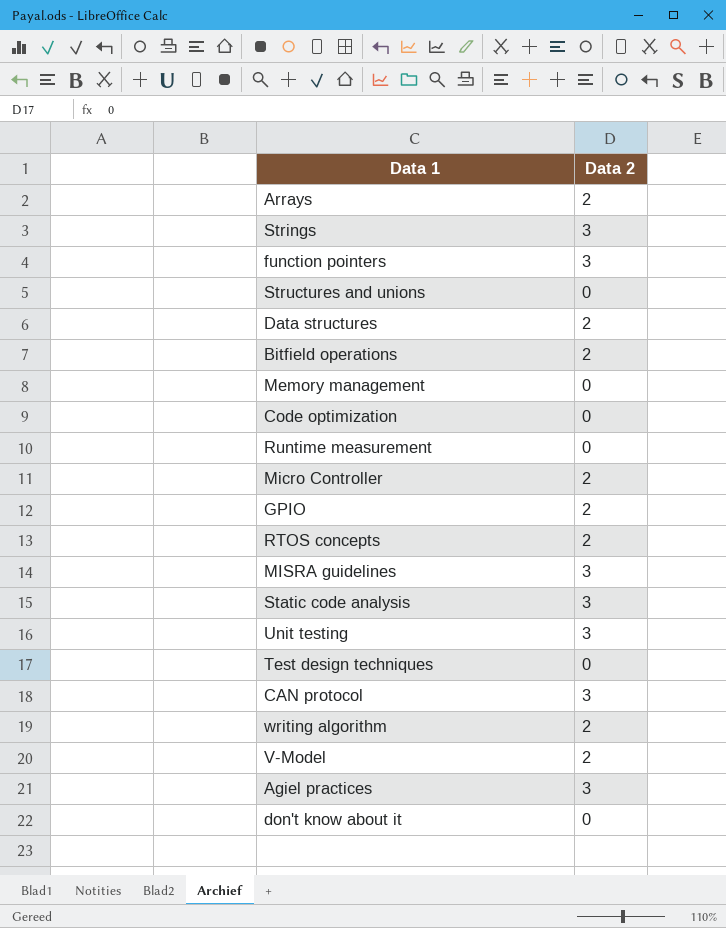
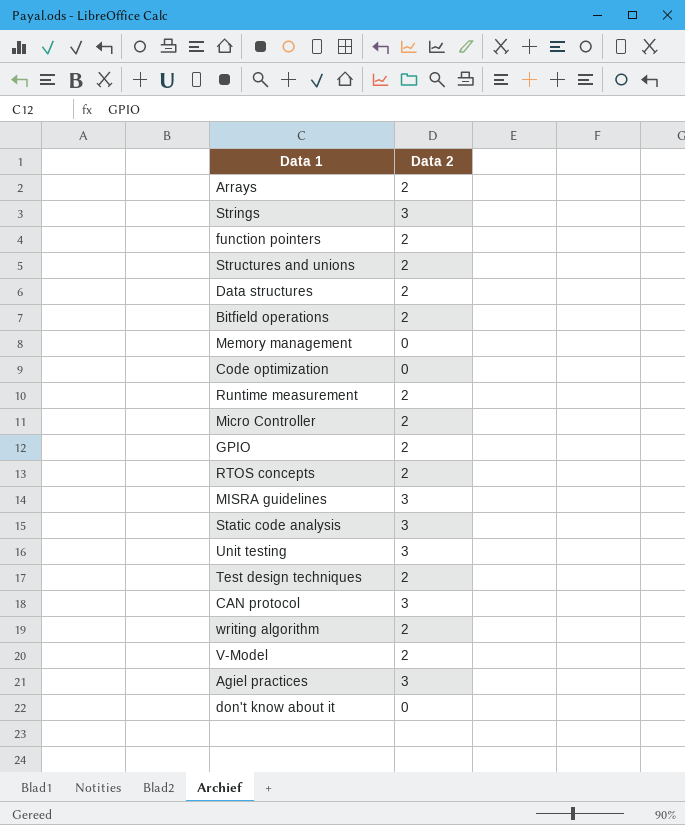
function pointers | Data 2: 3 -> 2
Structures and unions | Data 2: 0 -> 2
Runtime measurement | Data 2: 0 -> 2
Test design techniques | Data 2: 0 -> 2

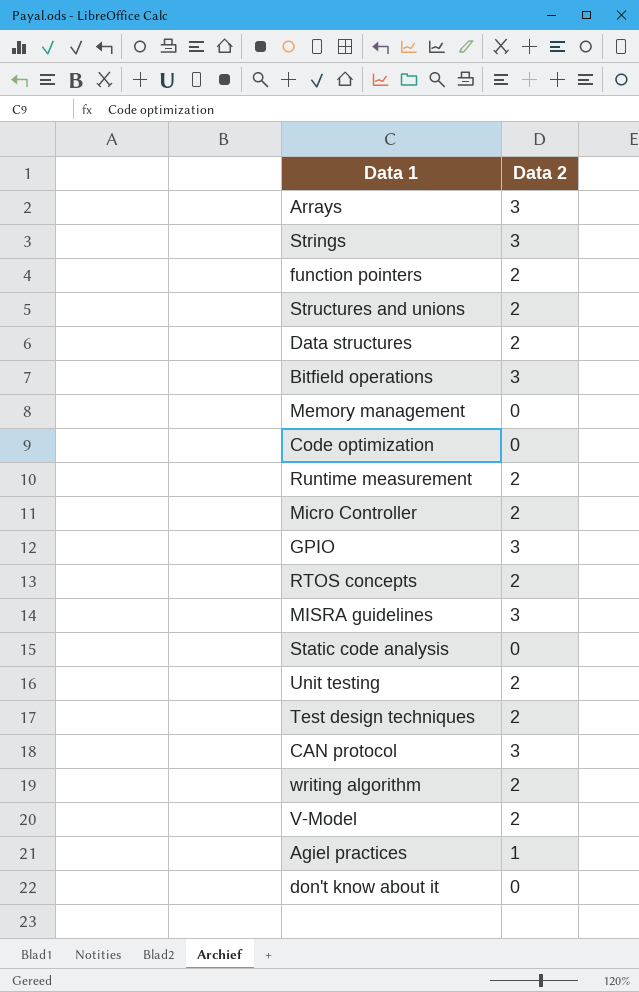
Arrays | Data 2: 2 -> 3
Bitfield operations | Data 2: 2 -> 3
GPIO | Data 2: 2 -> 3
Static code analysis | Data 2: 3 -> 0
Unit testing | Data 2: 3 -> 2
Agiel practices | Data 2: 3 -> 1

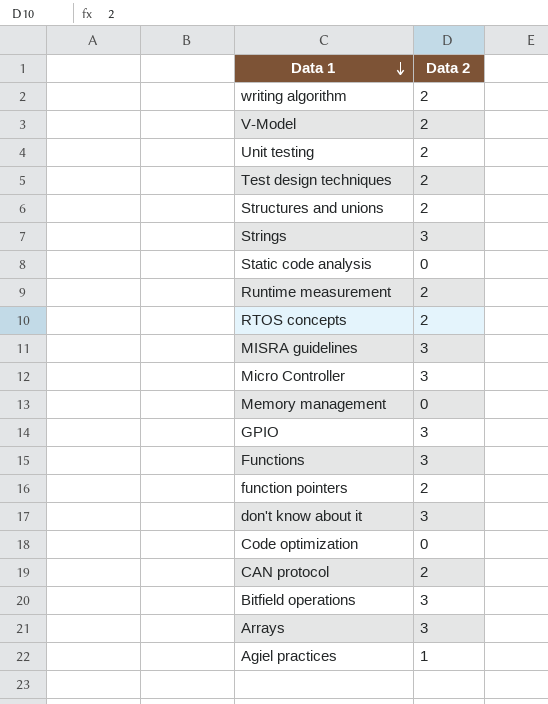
row order: none -> Data 1 descending
row Data structures: 2 -> none
Micro Controller | Data 2: 2 -> 3
row Functions: none -> 3
don't know about it | Data 2: 0 -> 3
CAN protocol | Data 2: 3 -> 2

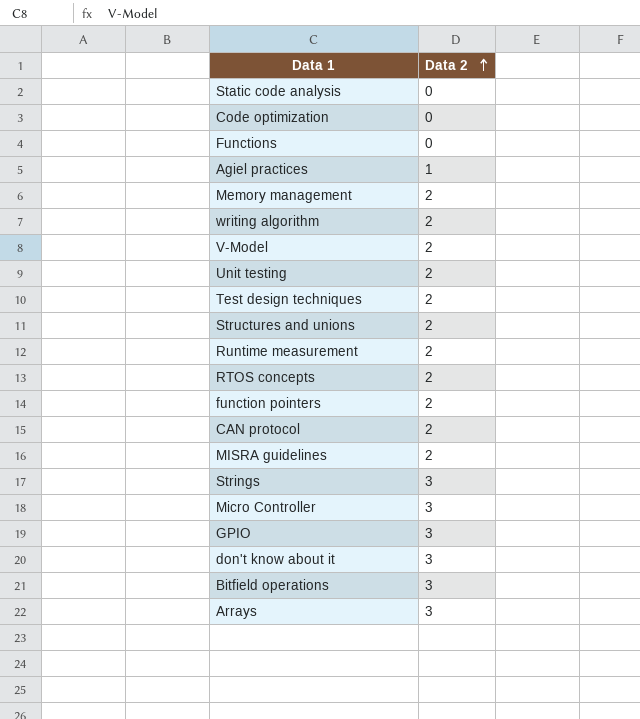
row order: Data 1 descending -> Data 2 ascending
Functions | Data 2: 3 -> 0
Memory management | Data 2: 0 -> 2
MISRA guidelines | Data 2: 3 -> 2

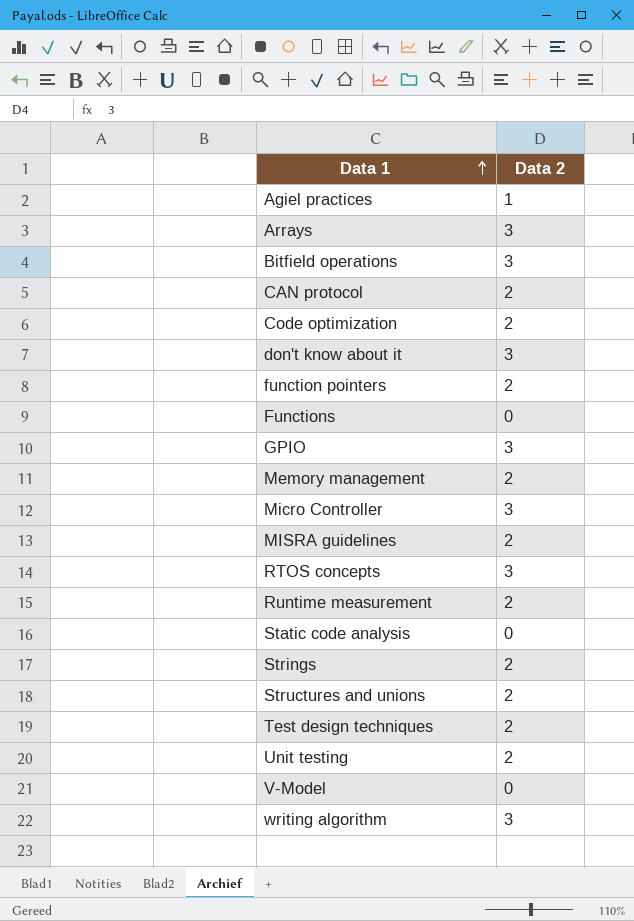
row order: Data 2 ascending -> Data 1 ascending
Code optimization | Data 2: 0 -> 2
RTOS concepts | Data 2: 2 -> 3
Strings | Data 2: 3 -> 2
V-Model | Data 2: 2 -> 0
writing algorithm | Data 2: 2 -> 3

